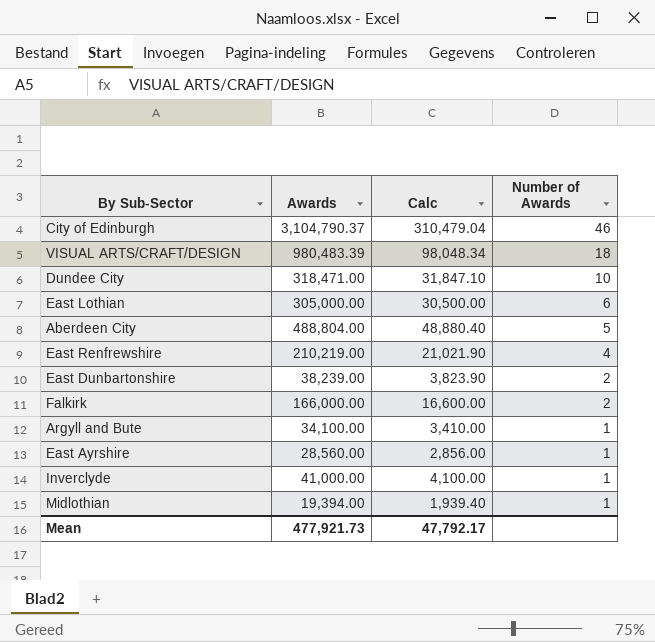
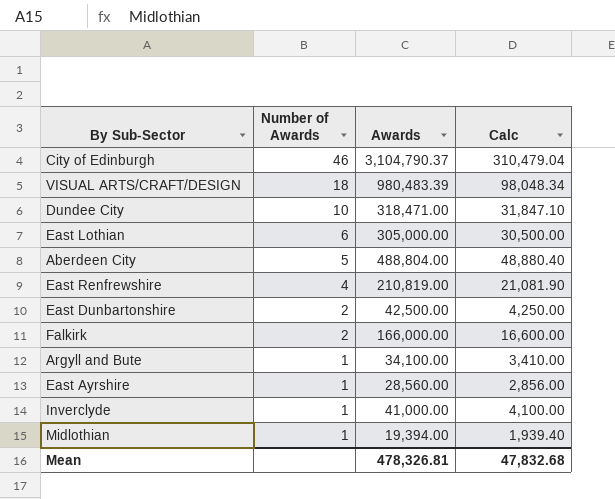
column Number of Awards | position: 4 -> 2
East Renfrewshire | Awards: 210,219.00 -> 210,819.00
East Renfrewshire | Calc: 21,021.90 -> 21,081.90
East Dunbartonshire | Awards: 38,239.00 -> 42,500.00
East Dunbartonshire | Calc: 3,823.90 -> 4,250.00
Mean | Awards: 477,921.73 -> 478,326.81
Mean | Calc: 47,792.17 -> 47,832.68

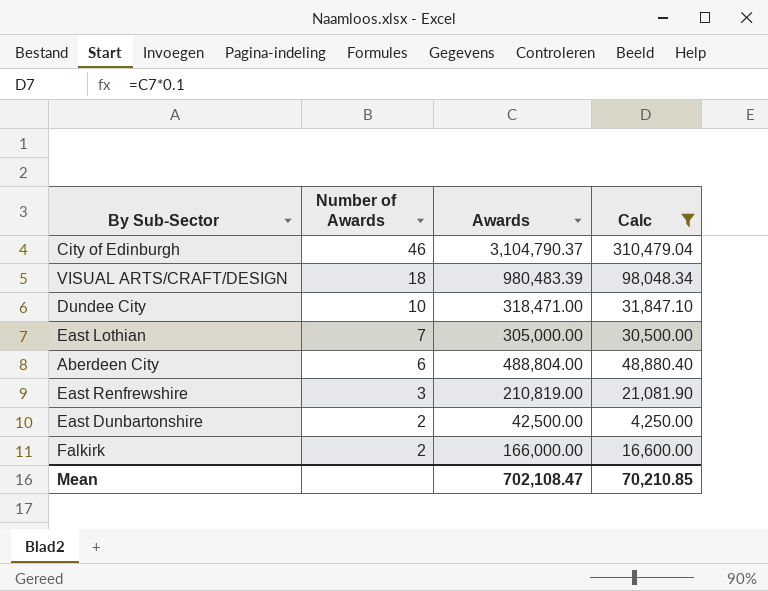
filter: none -> Calc >= 4,250.00
East Lothian | Number of Awards: 6 -> 7
Aberdeen City | Number of Awards: 5 -> 6
East Renfrewshire | Number of Awards: 4 -> 3
Mean | Awards: 478,326.81 -> 702,108.47
Mean | Calc: 47,832.68 -> 70,210.85

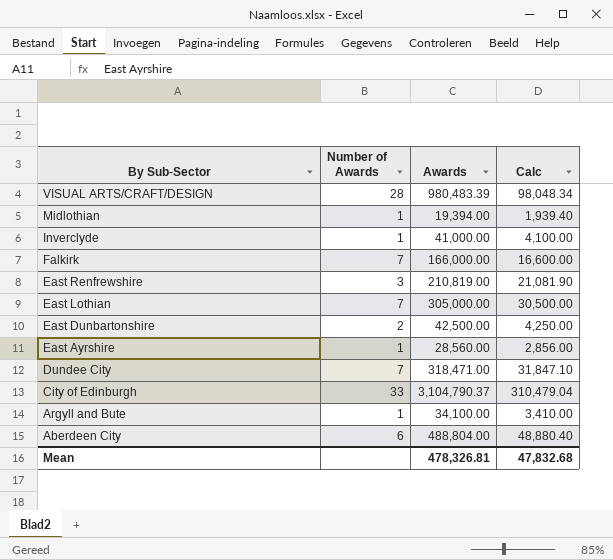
filter: Calc >= 4,250.00 -> none
row order: Number of Awards descending -> By Sub-Sector descending
VISUAL ARTS/CRAFT/DESIGN | Number of Awards: 18 -> 28
Falkirk | Number of Awards: 2 -> 7
Dundee City | Number of Awards: 10 -> 7
City of Edinburgh | Number of Awards: 46 -> 33
Mean | Awards: 702,108.47 -> 478,326.81
Mean | Calc: 70,210.85 -> 47,832.68

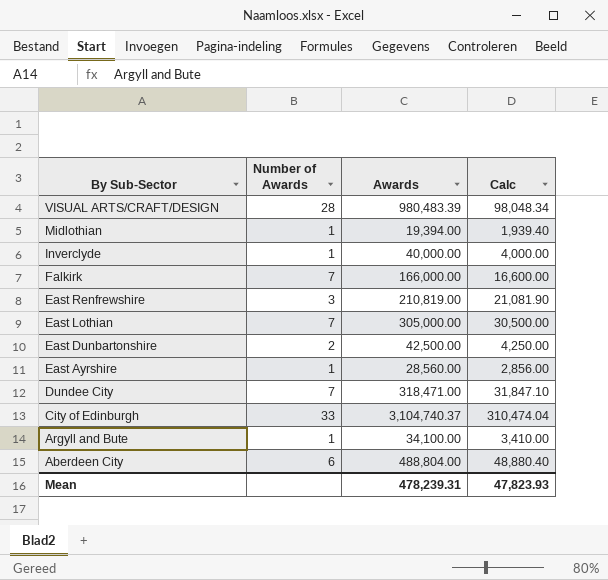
Inverclyde | Awards: 41,000.00 -> 40,000.00
Inverclyde | Calc: 4,100.00 -> 4,000.00
City of Edinburgh | Awards: 3,104,790.37 -> 3,104,740.37
City of Edinburgh | Calc: 310,479.04 -> 310,474.04
Mean | Awards: 478,326.81 -> 478,239.31
Mean | Calc: 47,832.68 -> 47,823.93

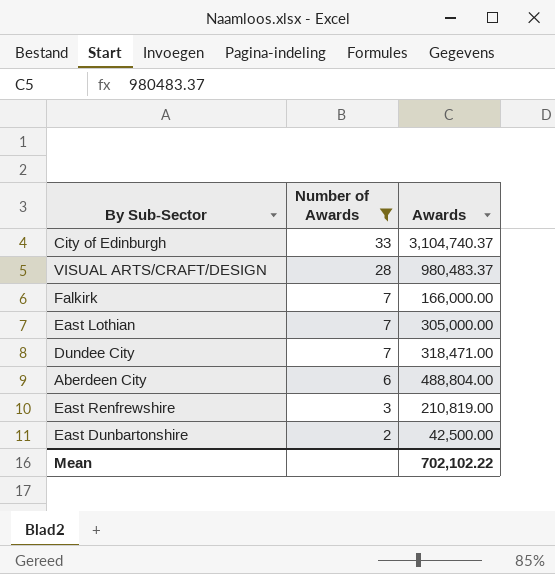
filter: none -> Number of Awards != 1
row order: By Sub-Sector descending -> Number of Awards descending
column Calc | formula: [Awards] * 0.1 -> none
VISUAL ARTS/CRAFT/DESIGN | Awards: 980,483.39 -> 980,483.37
Mean | Awards: 478,239.31 -> 702,102.22

